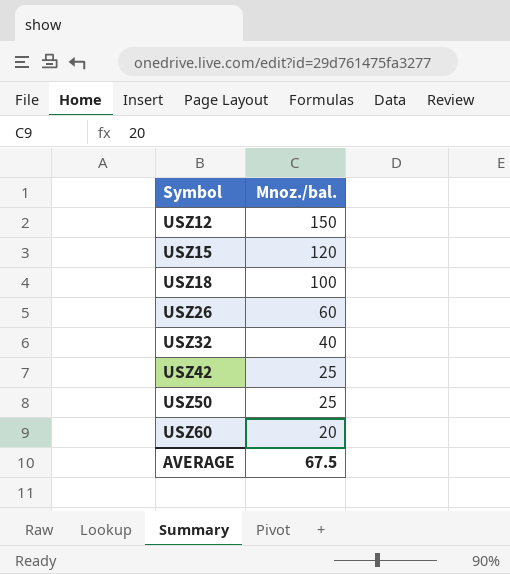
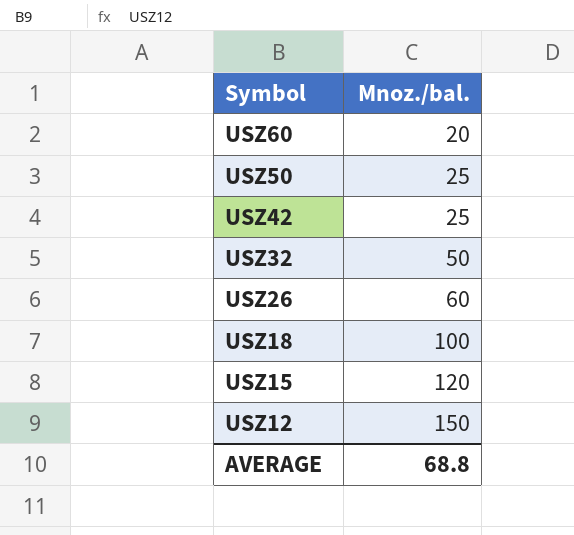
row order: Symbol ascending -> Symbol descending
USZ32 | Mnoz./bal.: 40 -> 50
AVERAGE | Mnoz./bal.: 67.5 -> 68.8

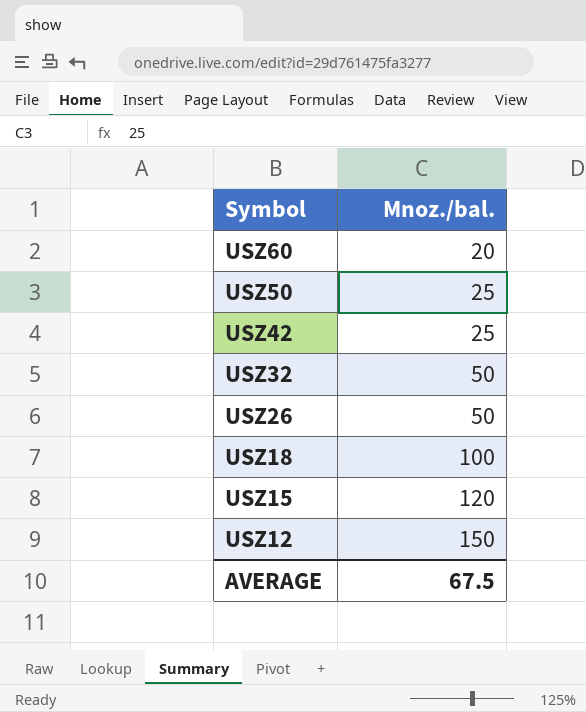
USZ26 | Mnoz./bal.: 60 -> 50
AVERAGE | Mnoz./bal.: 68.8 -> 67.5

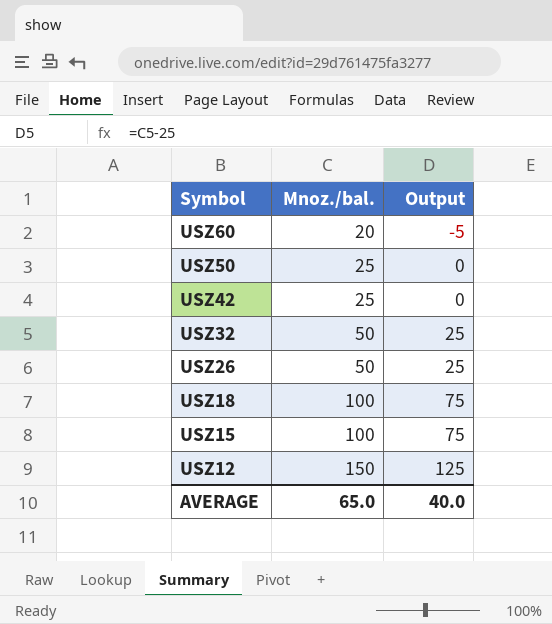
column Output | formula: none -> [Mnoz./bal.] - 25
USZ15 | Mnoz./bal.: 120 -> 100
AVERAGE | Mnoz./bal.: 67.5 -> 65.0

